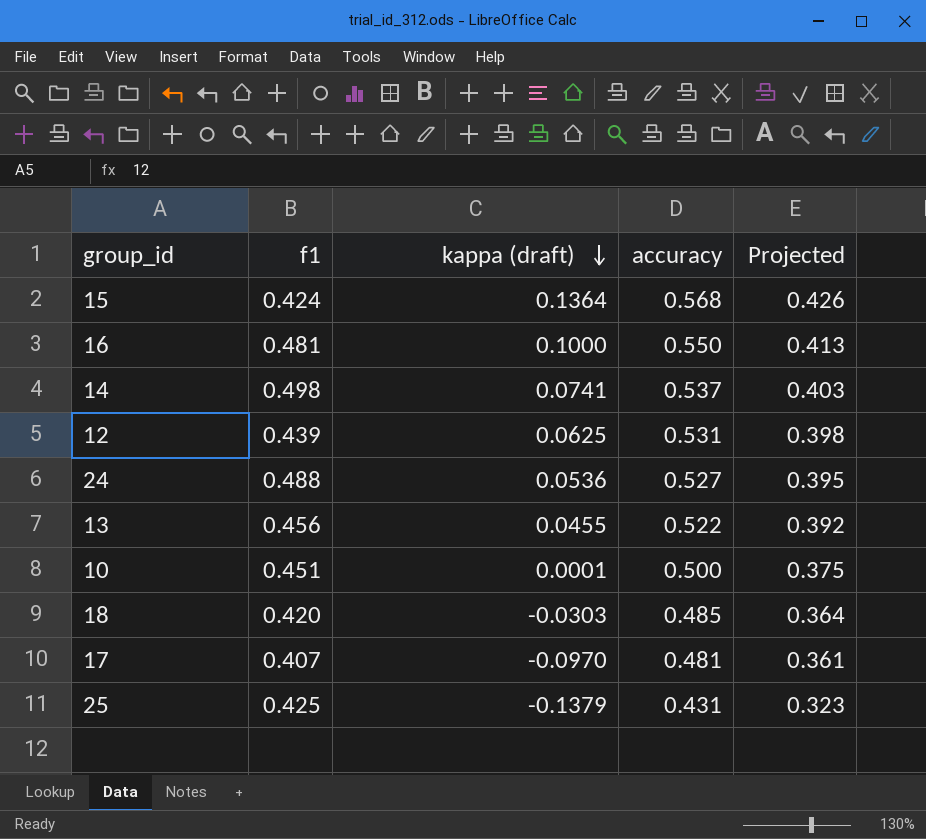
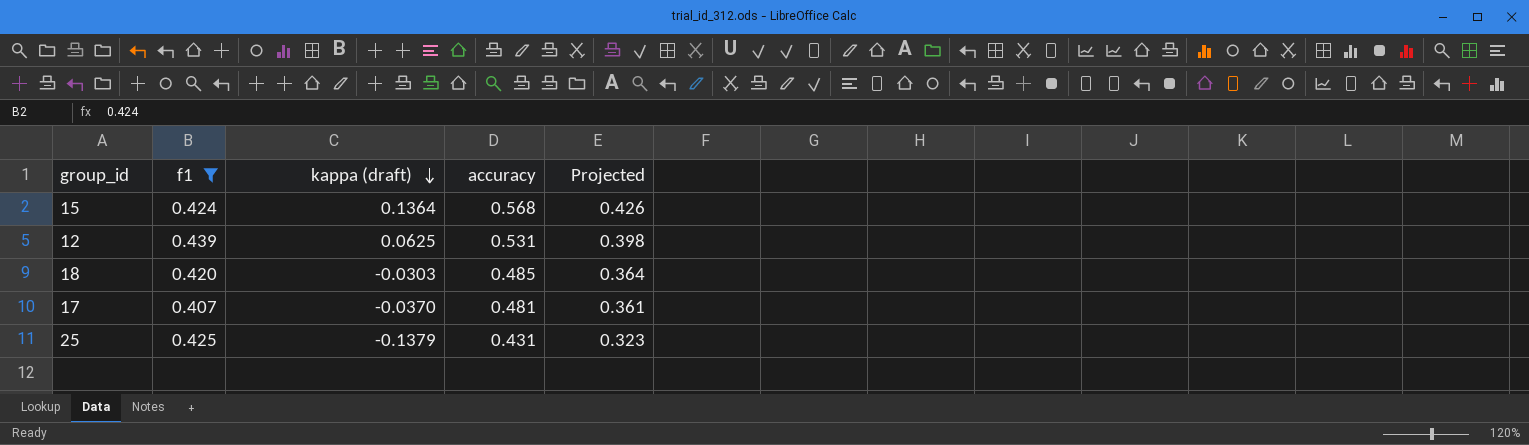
filter: none -> f1 <= 0.439
17 | kappa (draft): -0.0970 -> -0.0370

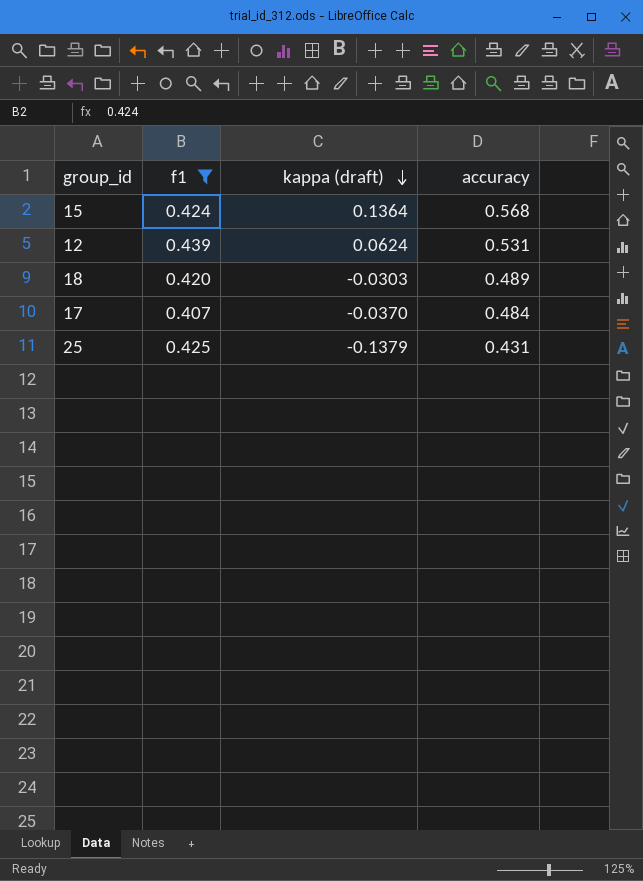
column Projected | formula: [accuracy] * 0.75 -> none
12 | kappa (draft): 0.0625 -> 0.0624
18 | accuracy: 0.485 -> 0.489
17 | accuracy: 0.481 -> 0.484

